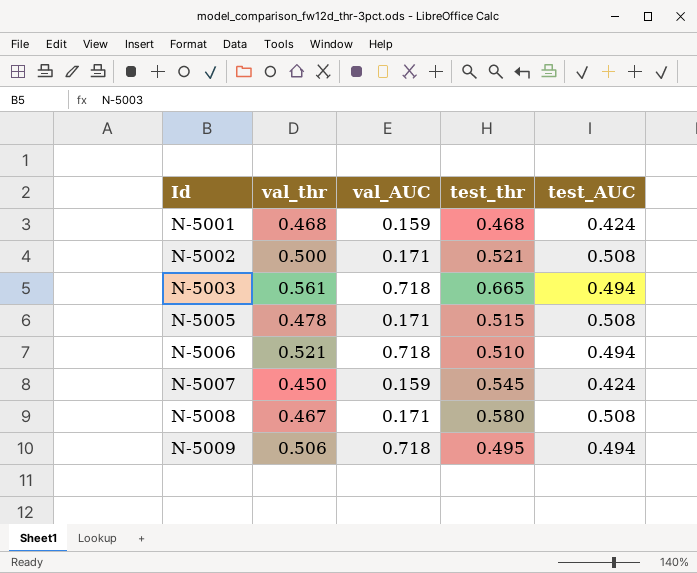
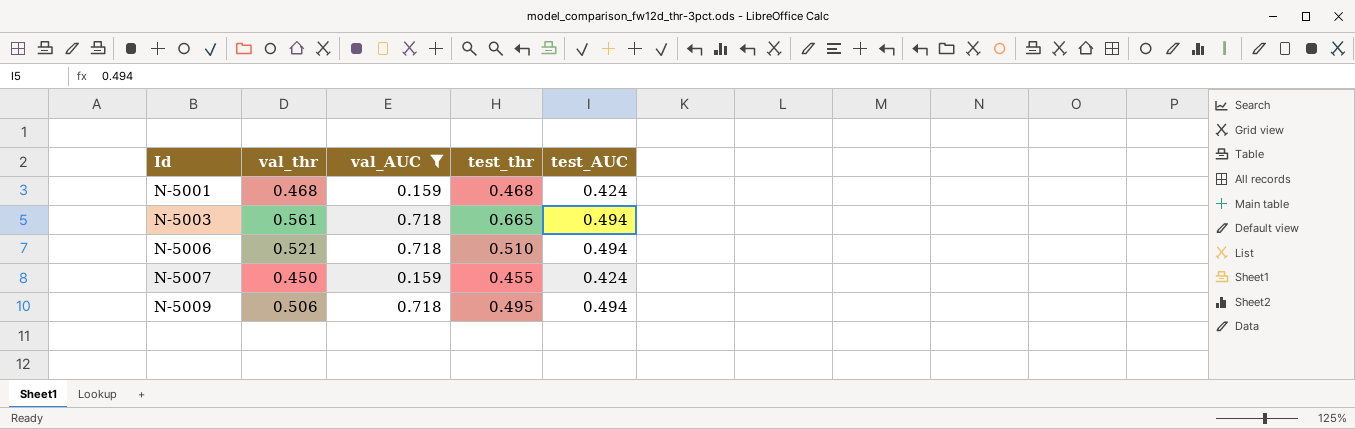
filter: none -> val_AUC != 0.171
N-5007 | test_thr: 0.545 -> 0.455

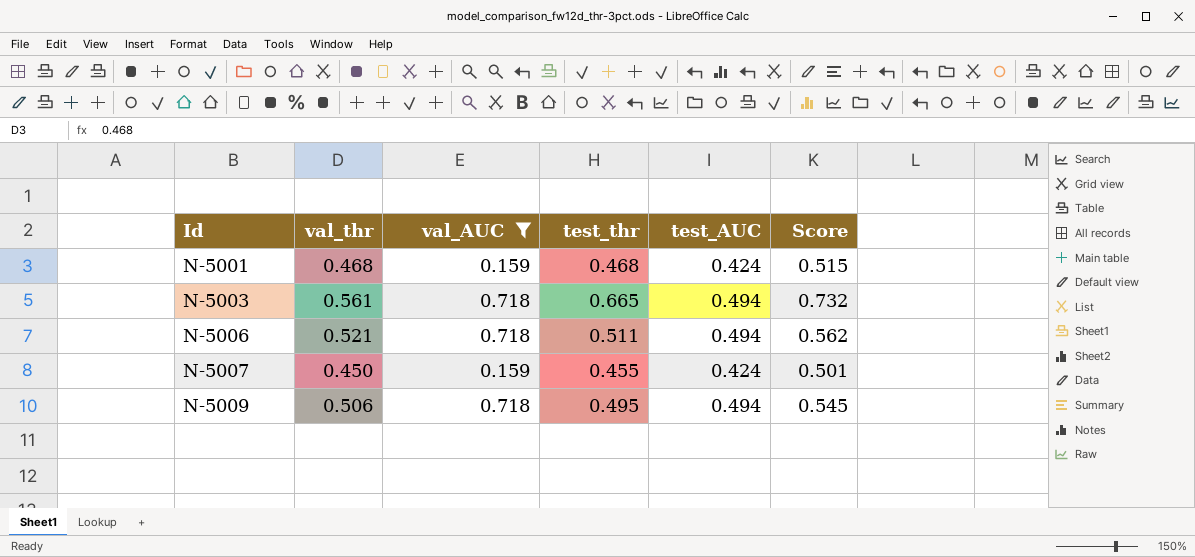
column Score | formula: none -> [test_thr] * 1.1
N-5006 | test_thr: 0.510 -> 0.511

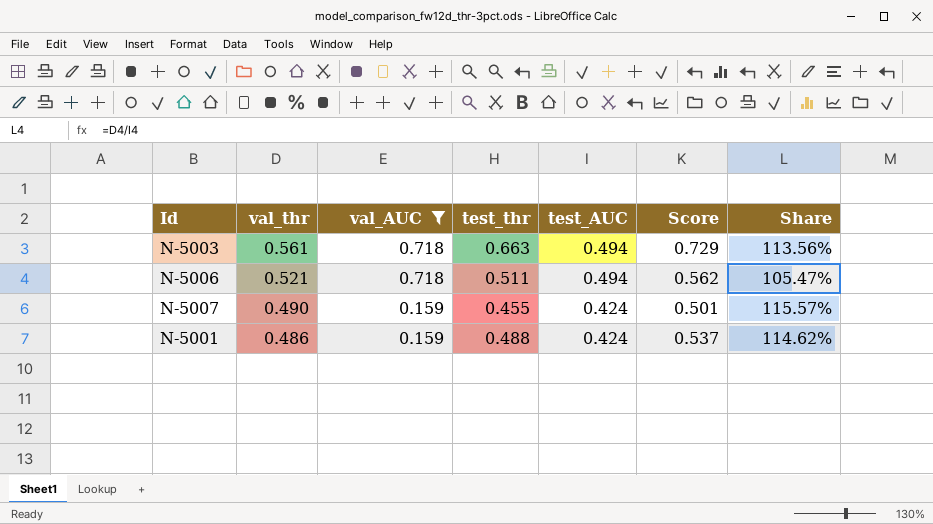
row order: Id ascending -> val_thr descending
column Share | formula: none -> [val_thr] / [test_AUC]
row N-5009: 0.506 | 0.718 | 0.495 | 0.494 | 0.545 -> none
N-5003 | test_thr: 0.665 -> 0.663
N-5003 | Score: 0.732 -> 0.729
N-5007 | val_thr: 0.450 -> 0.490
N-5001 | val_thr: 0.468 -> 0.486
N-5001 | test_thr: 0.468 -> 0.488
N-5001 | Score: 0.515 -> 0.537

